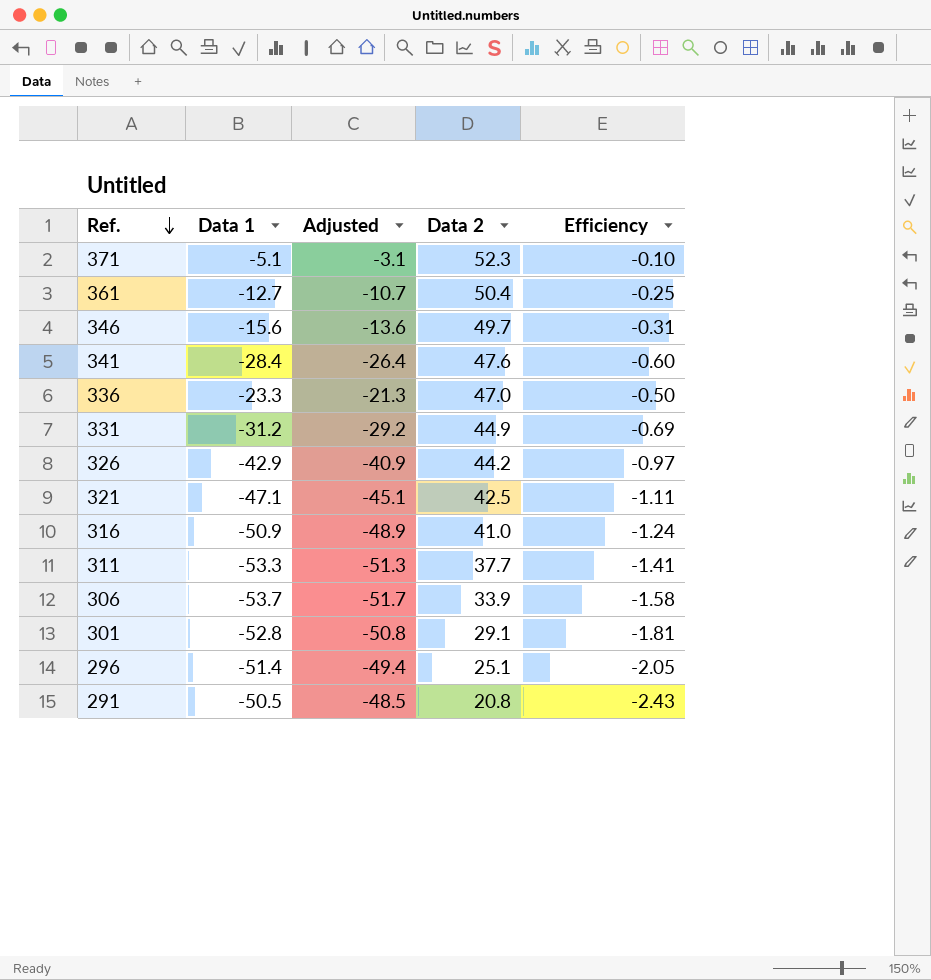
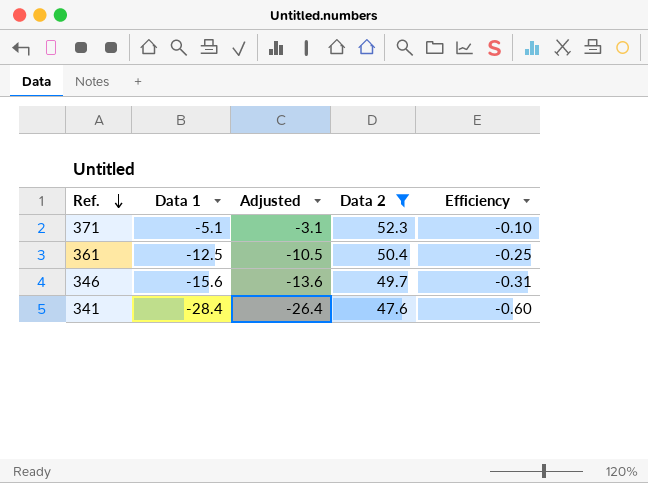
filter: none -> Data 2 >= 47.6
361 | Data 1: -12.7 -> -12.5
361 | Adjusted: -10.7 -> -10.5

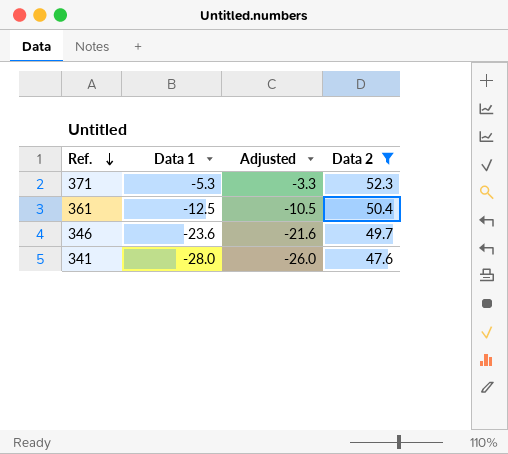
column Efficiency | formula: [Data 1] / [Data 2] -> none
371 | Data 1: -5.1 -> -5.3
371 | Adjusted: -3.1 -> -3.3
346 | Data 1: -15.6 -> -23.6
346 | Adjusted: -13.6 -> -21.6
341 | Data 1: -28.4 -> -28.0
341 | Adjusted: -26.4 -> -26.0

